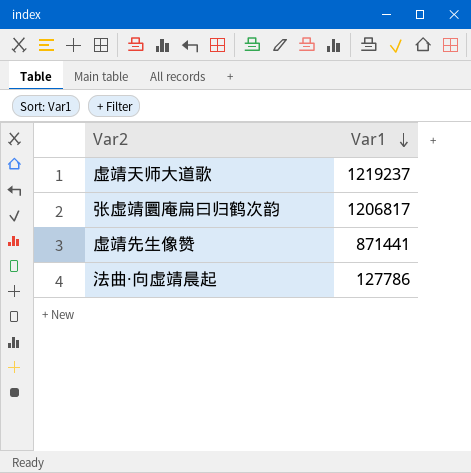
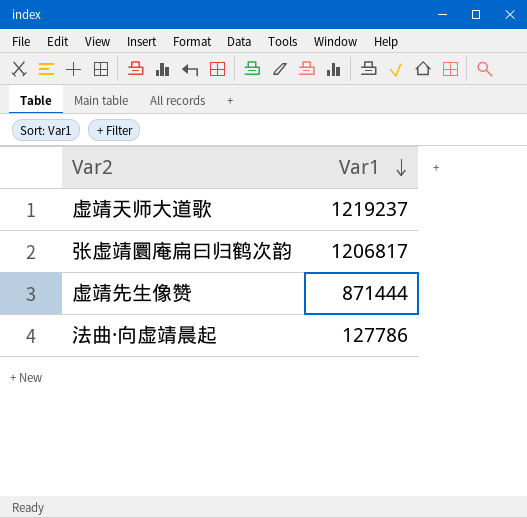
虚靖先生像赞 | Var1: 871441 -> 871444

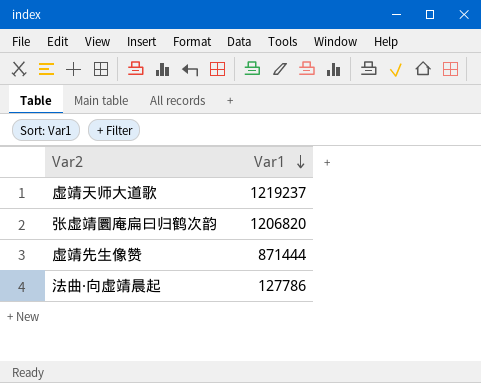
张虚靖圜庵扁曰归鹤次韵 | Var1: 1206817 -> 1206820

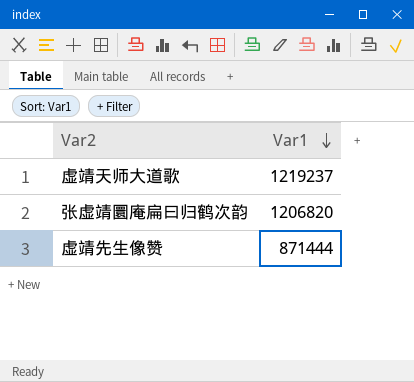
row 法曲·向虚靖晨起: 127786 -> none

